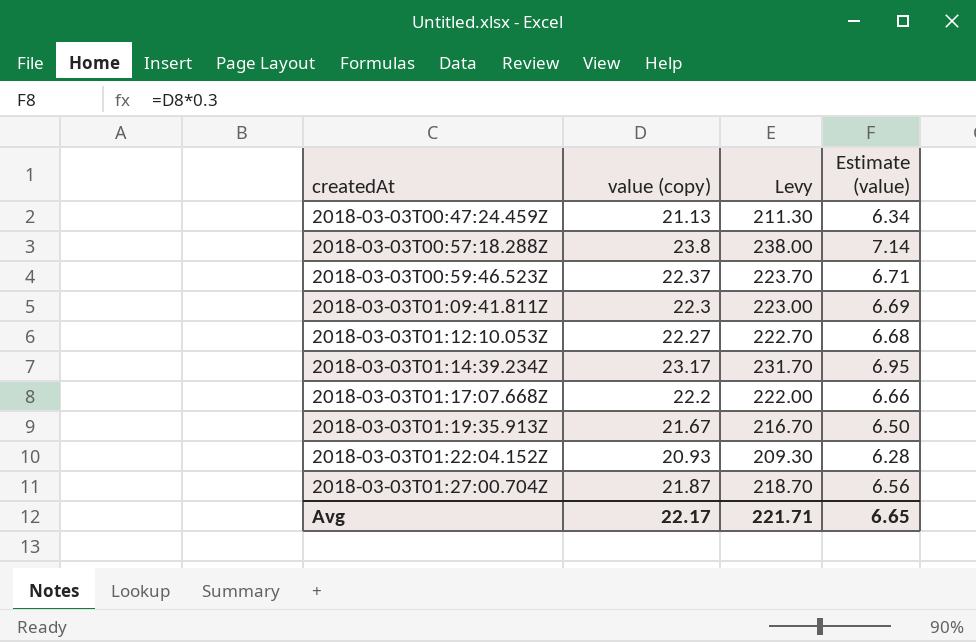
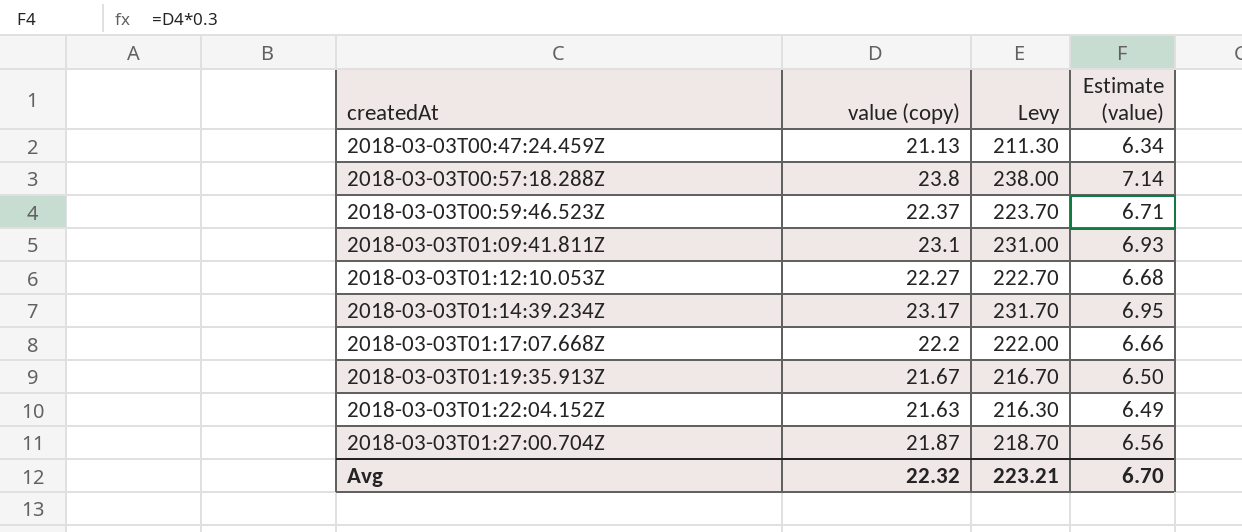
2018-03-03T01:09:41.811Z | value (copy): 22.3 -> 23.1
2018-03-03T01:09:41.811Z | Levy: 223.00 -> 231.00
2018-03-03T01:09:41.811Z | Estimate (value): 6.69 -> 6.93
2018-03-03T01:22:04.152Z | value (copy): 20.93 -> 21.63
2018-03-03T01:22:04.152Z | Levy: 209.30 -> 216.30
2018-03-03T01:22:04.152Z | Estimate (value): 6.28 -> 6.49
Avg | value (copy): 22.17 -> 22.32
Avg | Levy: 221.71 -> 223.21
Avg | Estimate (value): 6.65 -> 6.70

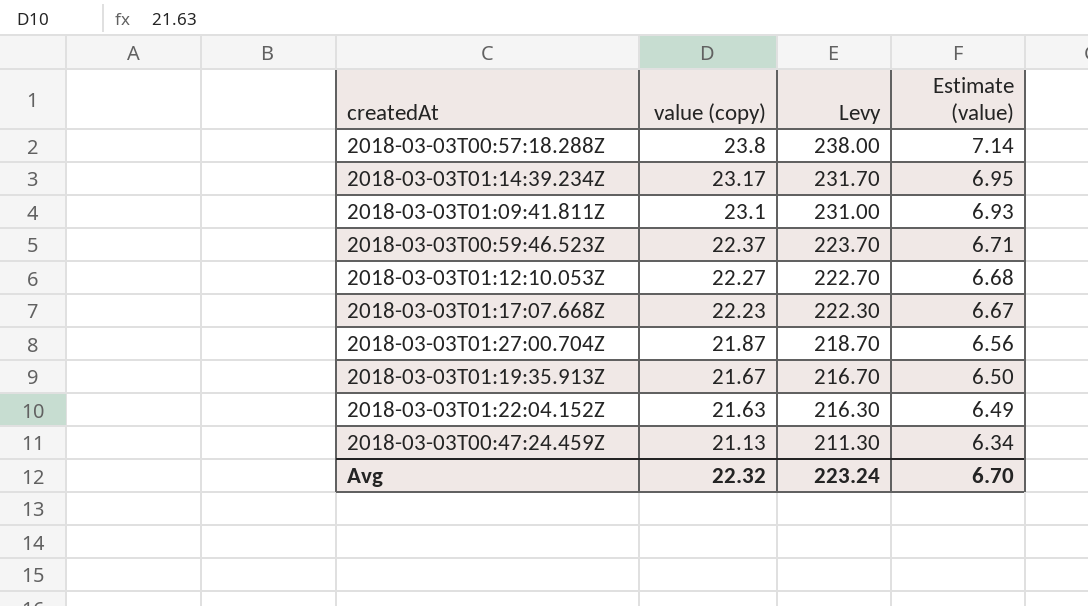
row order: createdAt ascending -> value (copy) descending
2018-03-03T01:17:07.668Z | value (copy): 22.2 -> 22.23
2018-03-03T01:17:07.668Z | Levy: 222.00 -> 222.30
2018-03-03T01:17:07.668Z | Estimate (value): 6.66 -> 6.67
Avg | Levy: 223.21 -> 223.24

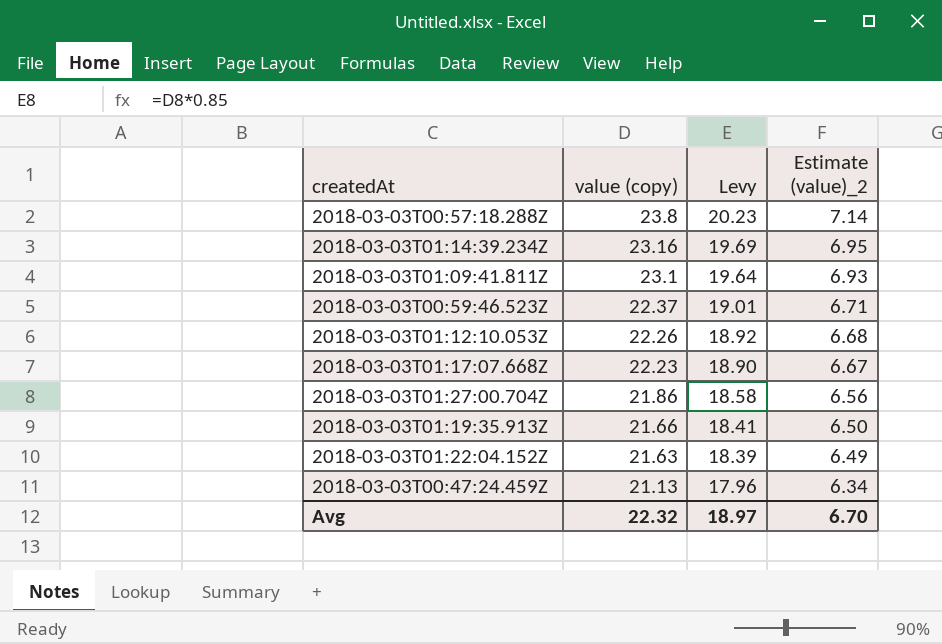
column Levy | formula: [value (copy)] * 10 -> [value (copy)] * 0.85
column name: Estimate (value) -> Estimate (value)_2
2018-03-03T01:14:39.234Z | value (copy): 23.17 -> 23.16
2018-03-03T01:12:10.053Z | value (copy): 22.27 -> 22.26
2018-03-03T01:27:00.704Z | value (copy): 21.87 -> 21.86
2018-03-03T01:19:35.913Z | value (copy): 21.67 -> 21.66
Avg | Levy: 223.24 -> 18.97

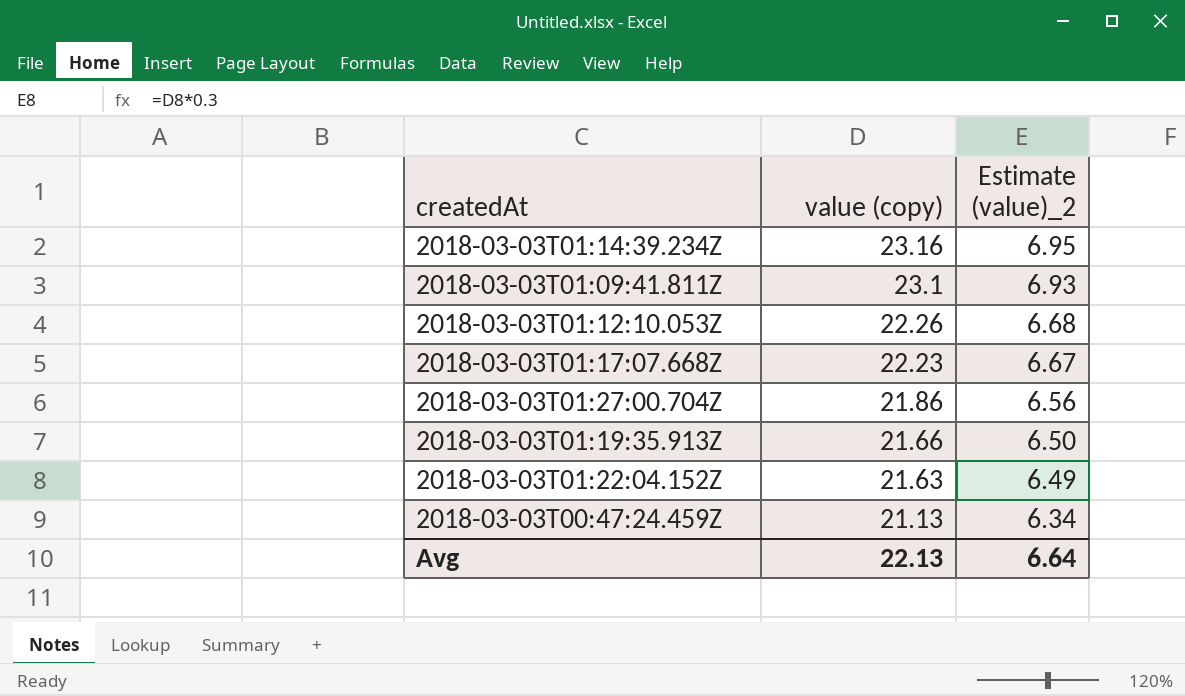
column Levy | formula: [value (copy)] * 0.85 -> none
row 2018-03-03T00:57:18.288Z: 23.8 | 20.23 | 7.14 -> none
row 2018-03-03T00:59:46.523Z: 22.37 | 19.01 | 6.71 -> none
Avg | value (copy): 22.32 -> 22.13
Avg | Estimate (value)_2: 6.70 -> 6.64

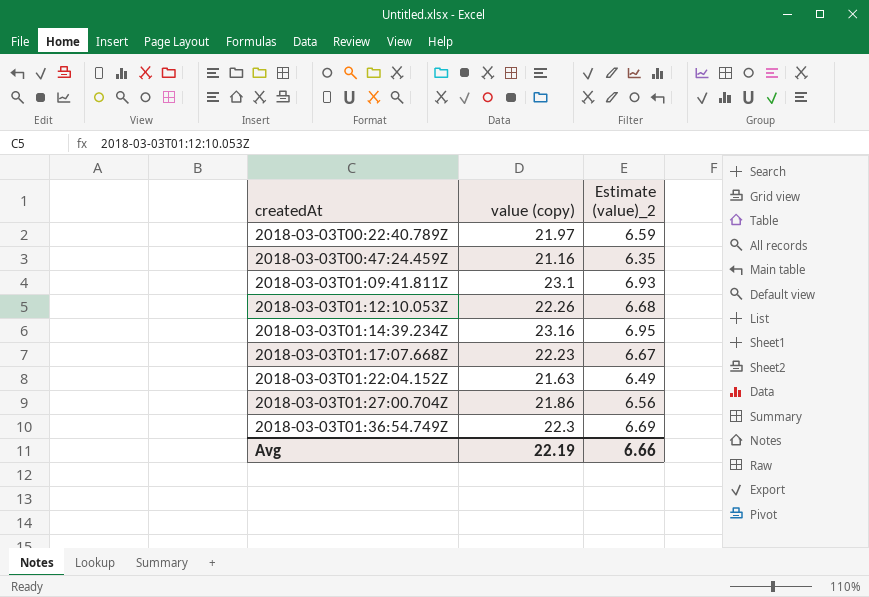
row order: value (copy) descending -> createdAt ascending
row 2018-03-03T01:19:35.913Z: 21.66 | 6.50 -> none
row 2018-03-03T00:22:40.789Z: none -> 21.97 | 6.59
2018-03-03T00:47:24.459Z | value (copy): 21.13 -> 21.16
2018-03-03T00:47:24.459Z | Estimate (value)_2: 6.34 -> 6.35
row 2018-03-03T01:36:54.749Z: none -> 22.3 | 6.69
Avg | value (copy): 22.13 -> 22.19
Avg | Estimate (value)_2: 6.64 -> 6.66

